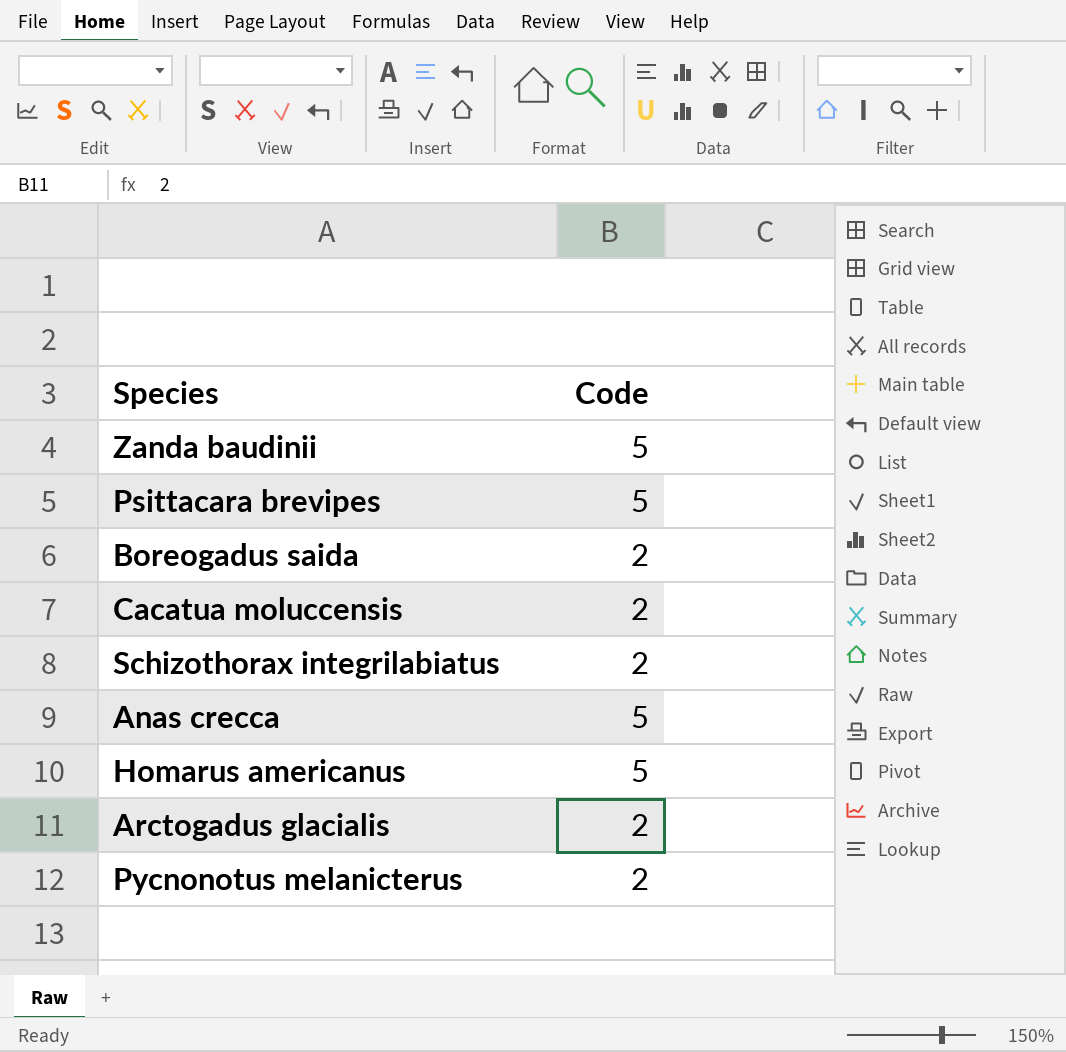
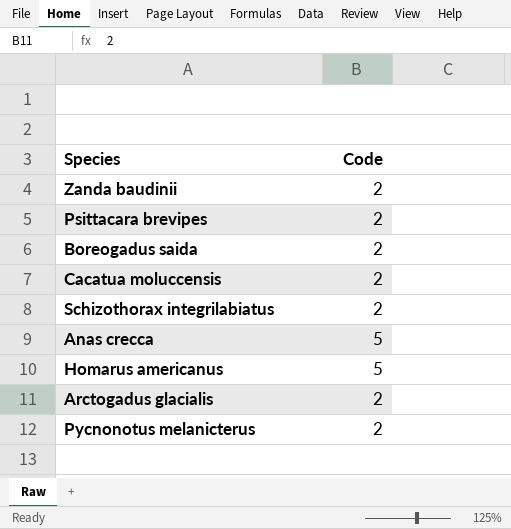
Zanda baudinii | Code: 5 -> 2
Psittacara brevipes | Code: 5 -> 2

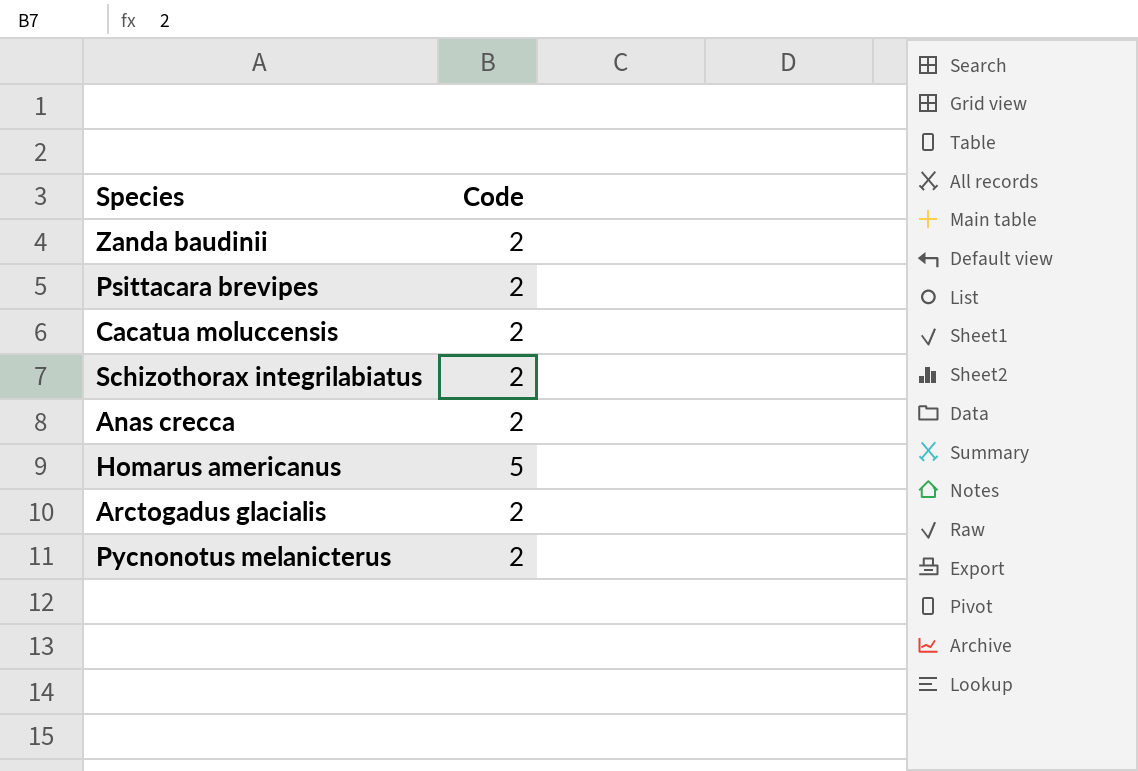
row Boreogadus saida: 2 -> none
Anas crecca | Code: 5 -> 2

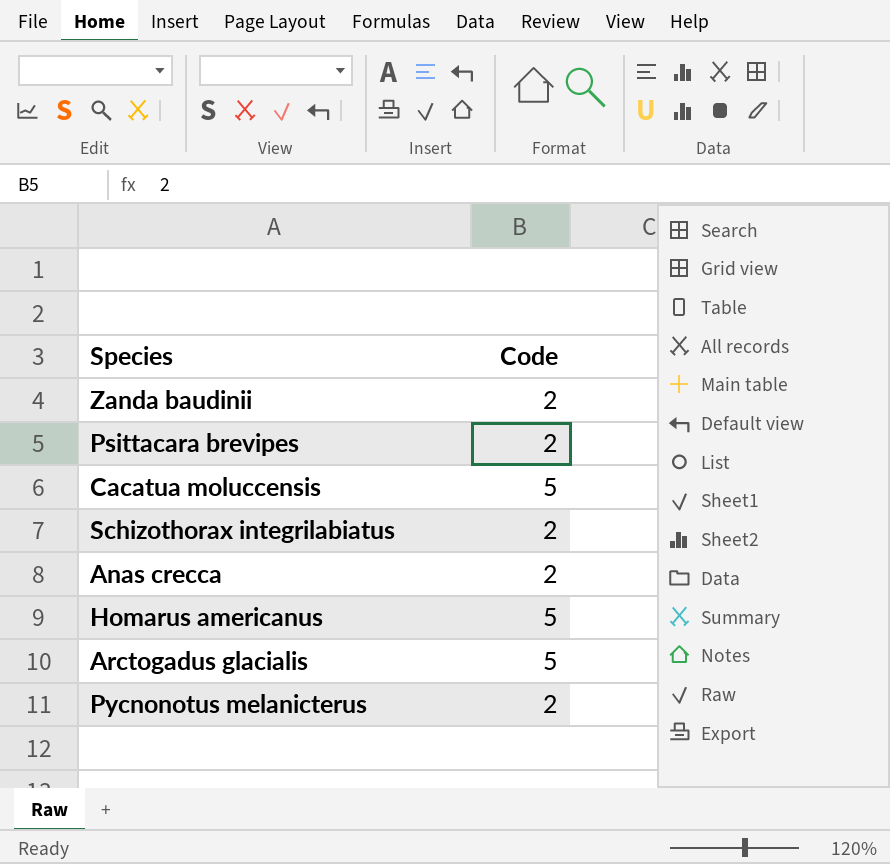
Cacatua moluccensis | Code: 2 -> 5
Arctogadus glacialis | Code: 2 -> 5

